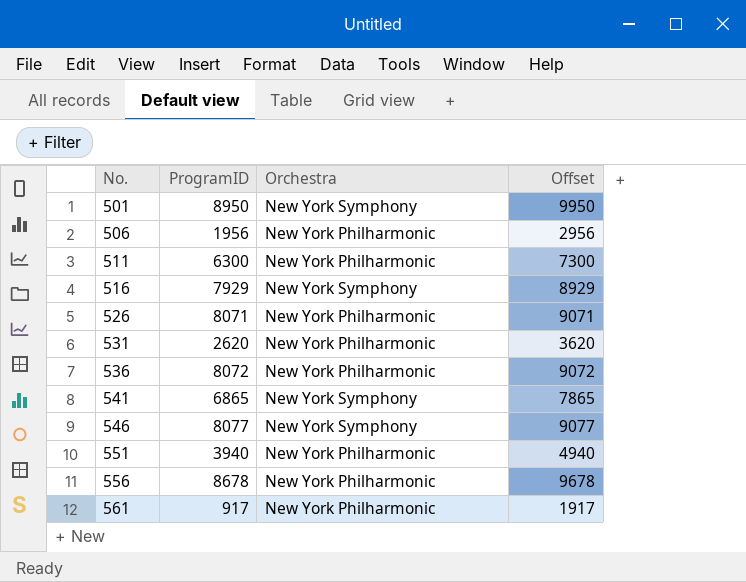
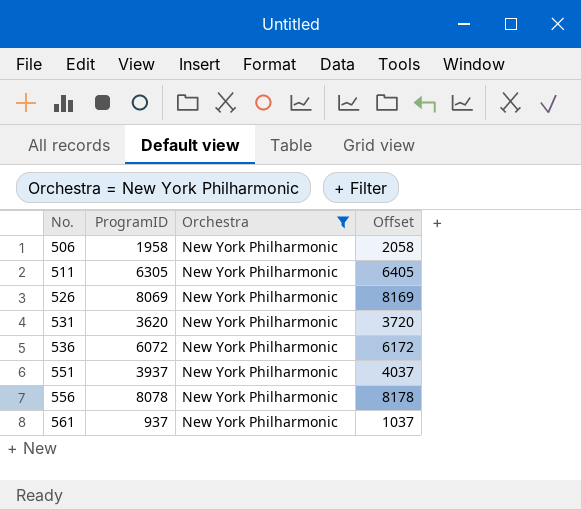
filter: none -> Orchestra = New York Philharmonic
column Offset | formula: [ProgramID] + 1000 -> [ProgramID] + 100
506 | ProgramID: 1956 -> 1958
511 | ProgramID: 6300 -> 6305
526 | ProgramID: 8071 -> 8069
531 | ProgramID: 2620 -> 3620
536 | ProgramID: 8072 -> 6072
551 | ProgramID: 3940 -> 3937
556 | ProgramID: 8678 -> 8078
561 | ProgramID: 917 -> 937

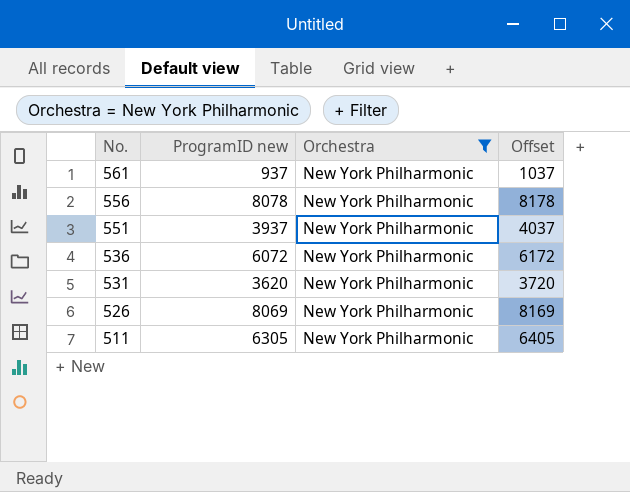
row order: No. ascending -> No. descending
column name: ProgramID -> ProgramID new
row 506: 1958 | New York Philharmonic | 2058 -> none

